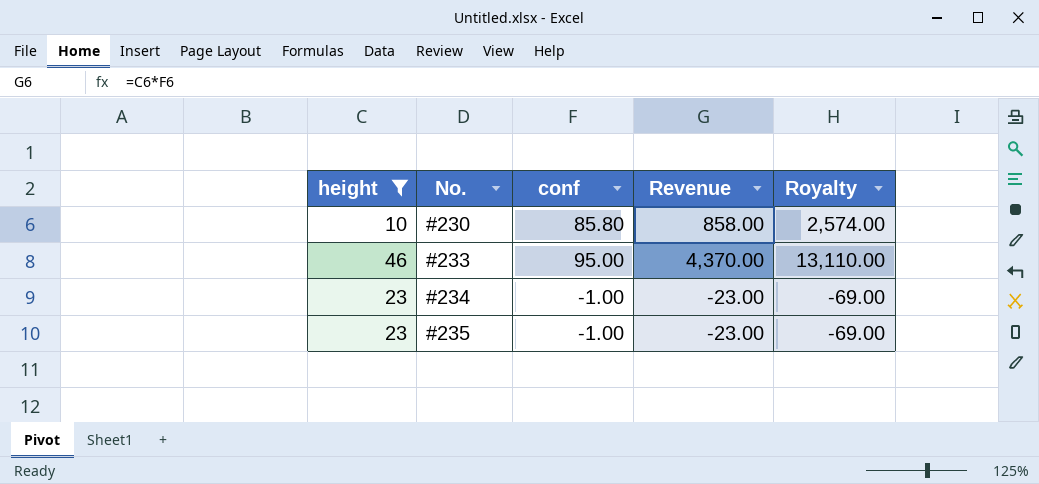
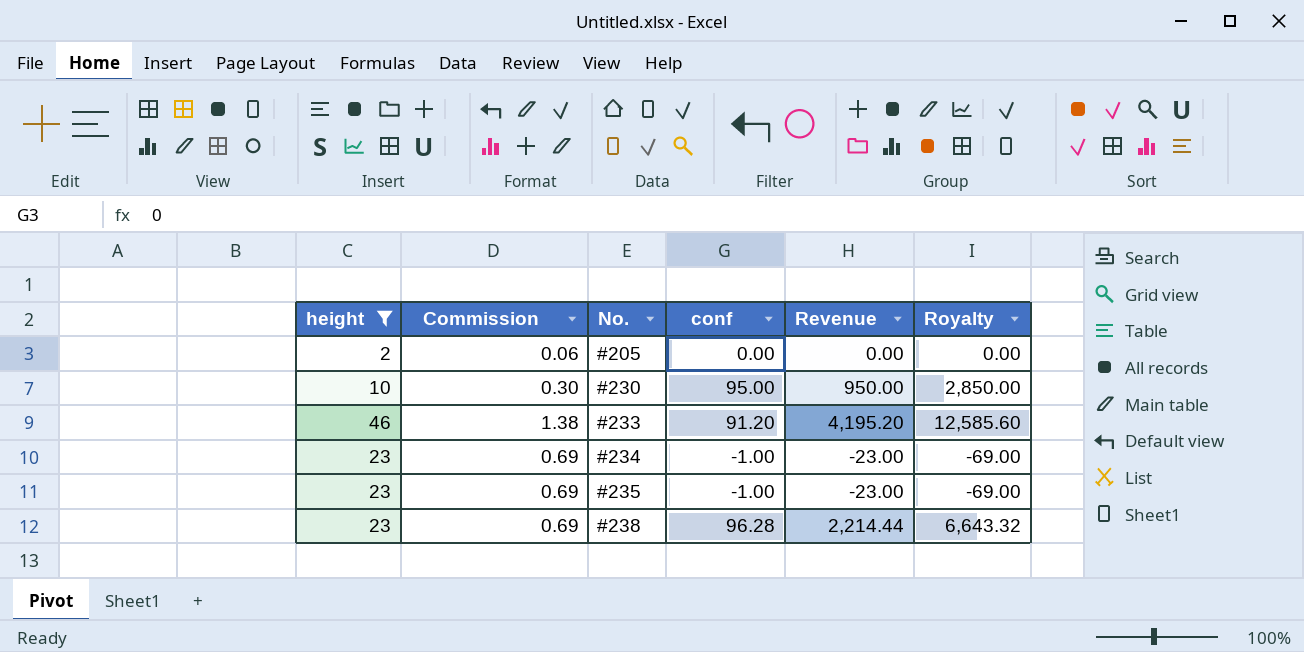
column Commission | formula: none -> [height] * 0.03
row #205: none -> 2 | 0.06 | 0.00 | 0.00 | 0.00
#230 | conf: 85.80 -> 95.00
#230 | Revenue: 858.00 -> 950.00
#230 | Royalty: 2,574.00 -> 2,850.00
#233 | conf: 95.00 -> 91.20
#233 | Revenue: 4,370.00 -> 4,195.20
#233 | Royalty: 13,110.00 -> 12,585.60
row #238: none -> 23 | 0.69 | 96.28 | 2,214.44 | 6,643.32

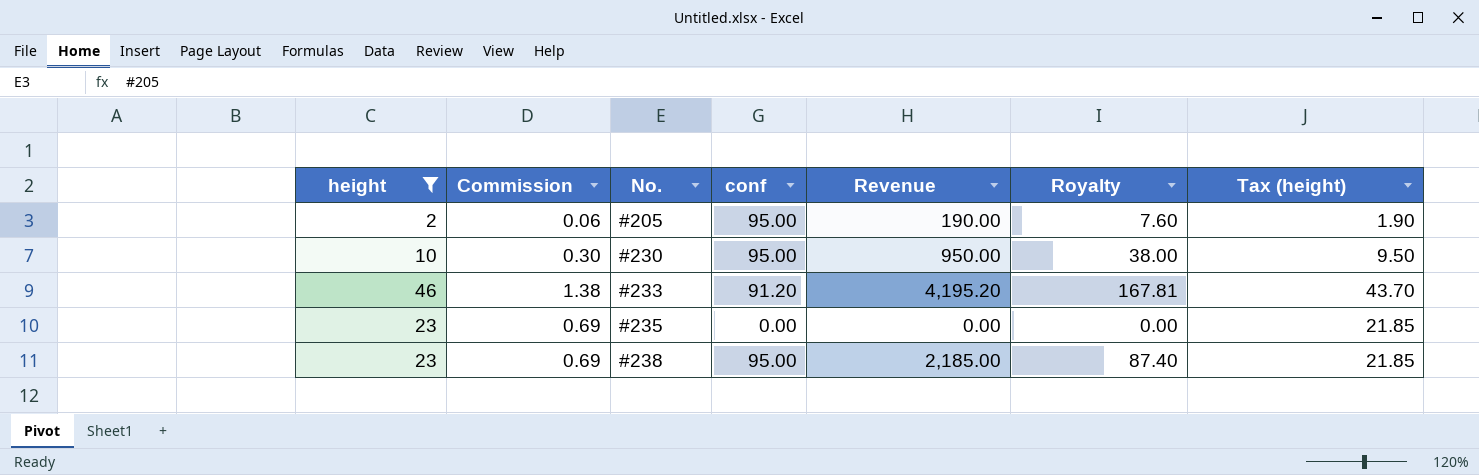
column Royalty | formula: [Revenue] * 3 -> [Revenue] * 0.04
column Tax (height) | formula: none -> [height] * 0.95
row #234: 23 | 0.69 | -1.00 | -23.00 | -69.00 -> none
#205 | conf: 0.00 -> 95.00
#205 | Revenue: 0.00 -> 190.00
#235 | conf: -1.00 -> 0.00
#235 | Revenue: -23.00 -> 0.00
#238 | conf: 96.28 -> 95.00
#238 | Revenue: 2,214.44 -> 2,185.00

